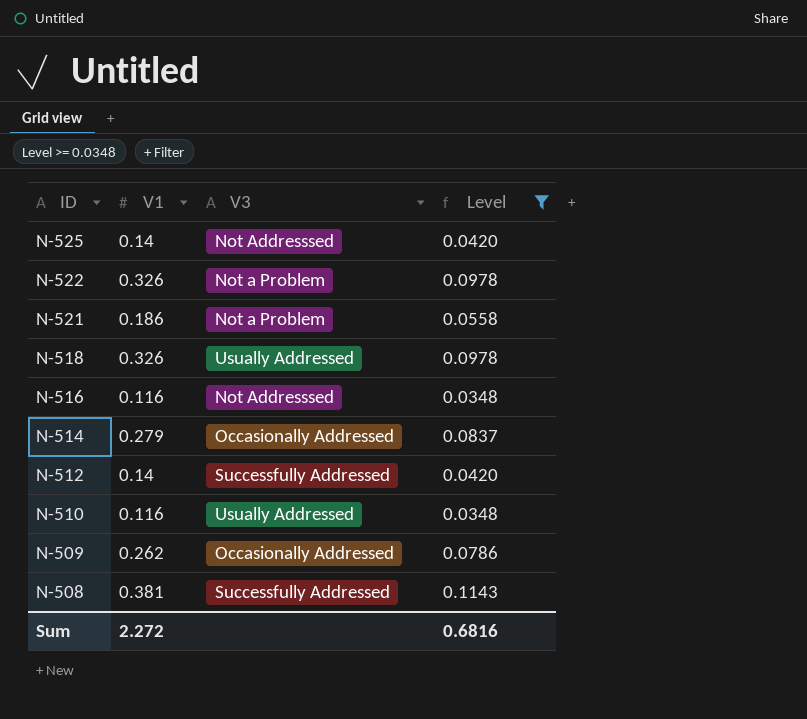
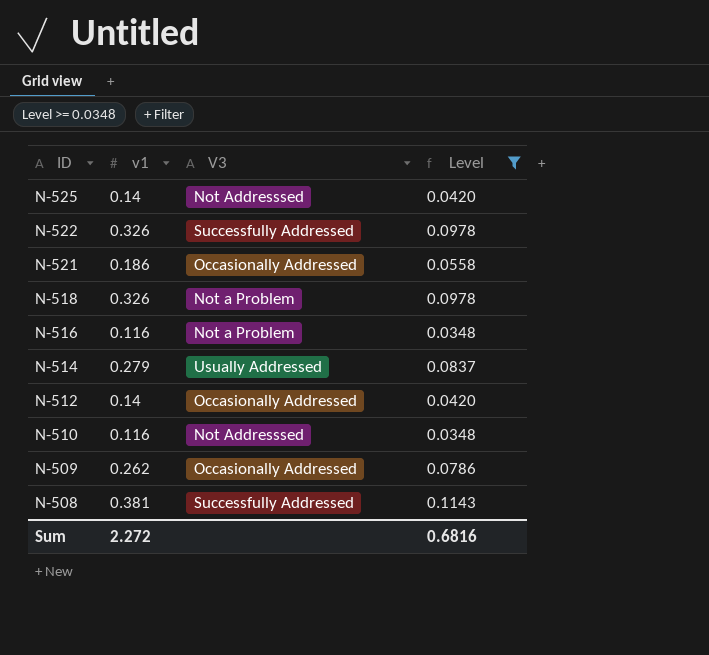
column name: V1 -> v1
N-522 | V3: Not a Problem -> Successfully Addressed
N-521 | V3: Not a Problem -> Occasionally Addressed
N-518 | V3: Usually Addressed -> Not a Problem
N-516 | V3: Not Addresssed -> Not a Problem
N-514 | V3: Occasionally Addressed -> Usually Addressed
N-512 | V3: Successfully Addressed -> Occasionally Addressed
N-510 | V3: Usually Addressed -> Not Addresssed

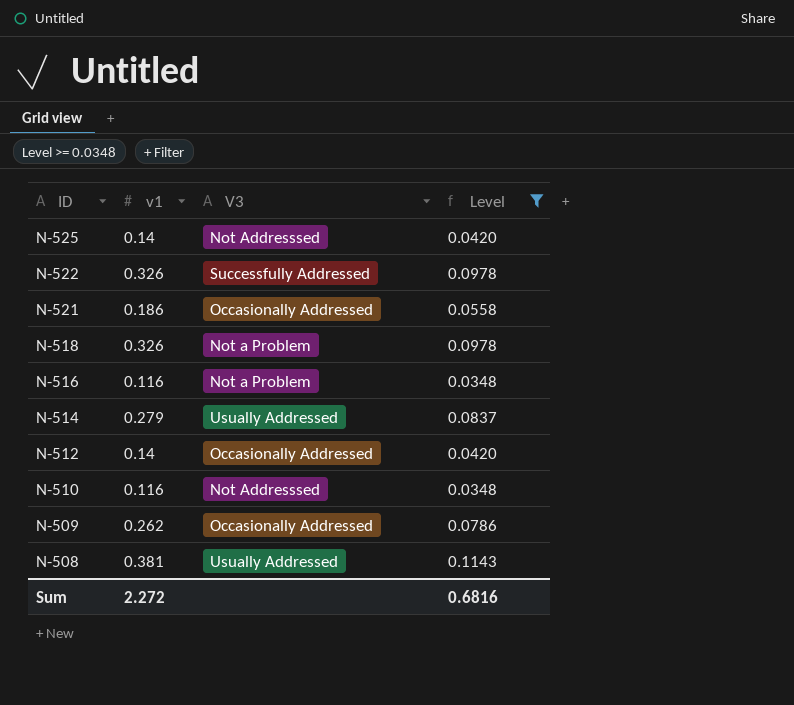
N-508 | V3: Successfully Addressed -> Usually Addressed

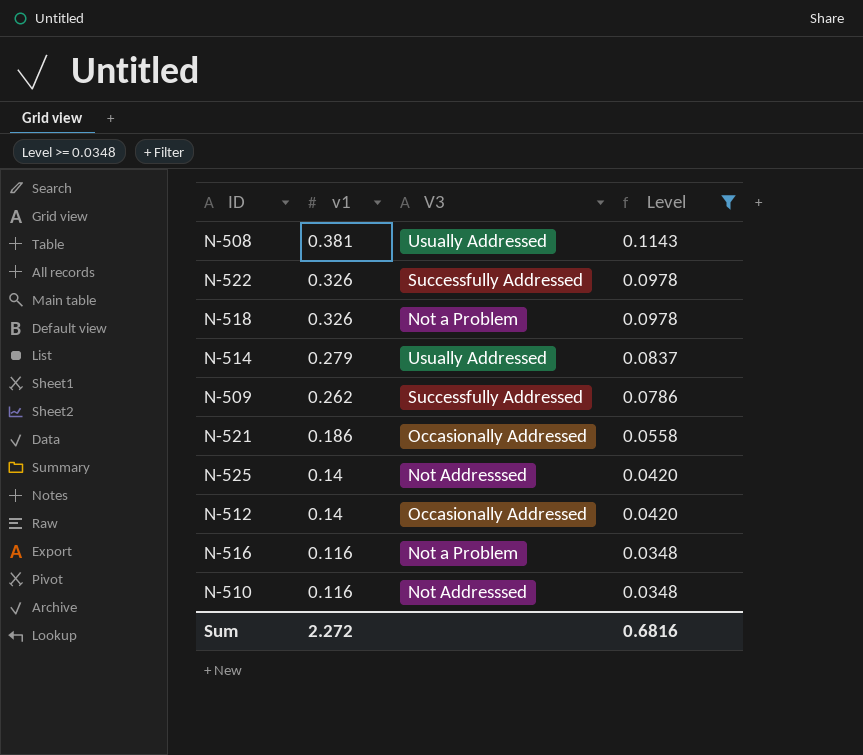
row order: ID descending -> v1 descending
N-509 | V3: Occasionally Addressed -> Successfully Addressed

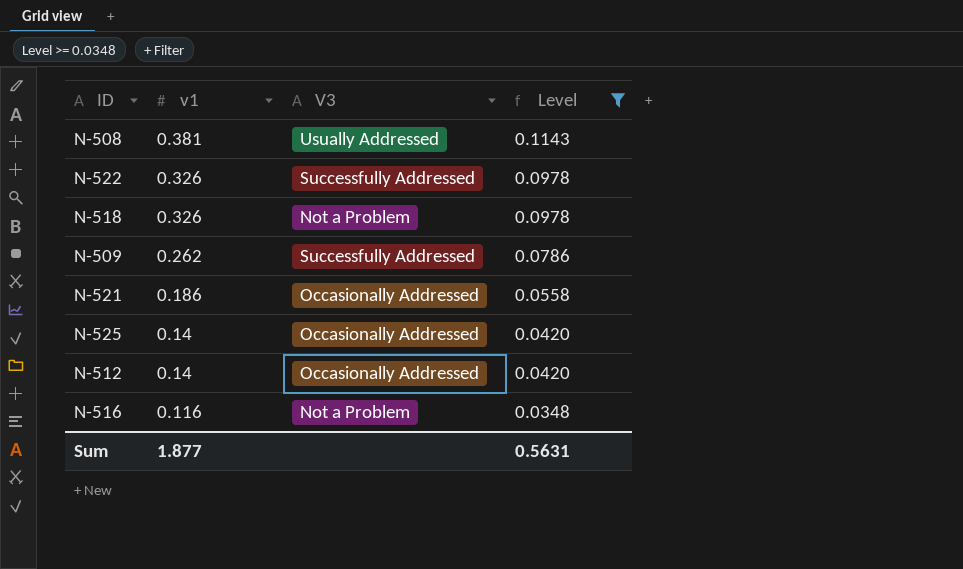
row N-514: 0.279 | Usually Addressed | 0.0837 -> none
row N-510: 0.116 | Not Addresssed | 0.0348 -> none
N-525 | V3: Not Addresssed -> Occasionally Addressed
Sum | v1: 2.272 -> 1.877
Sum | Level: 0.6816 -> 0.5631

